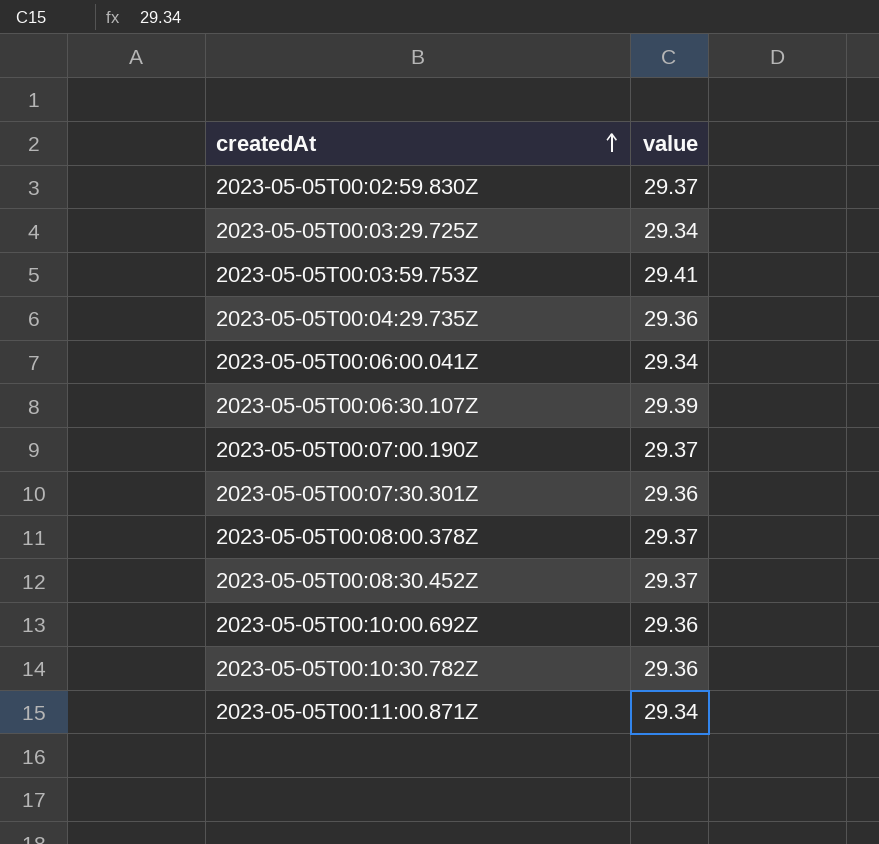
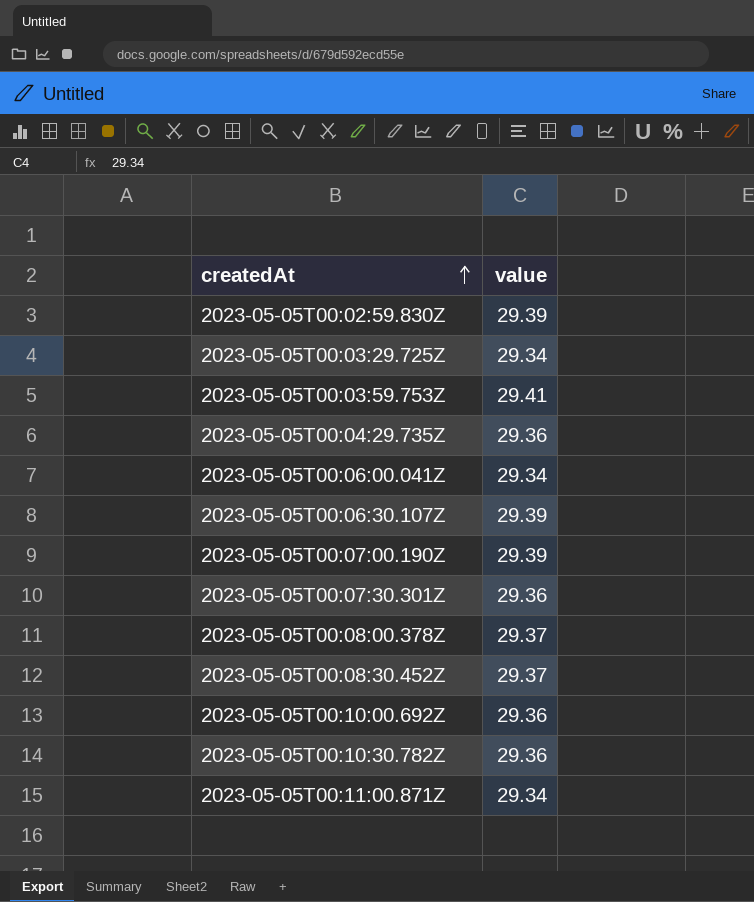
2023-05-05T00:02:59.830Z | value: 29.37 -> 29.39
2023-05-05T00:07:00.190Z | value: 29.37 -> 29.39

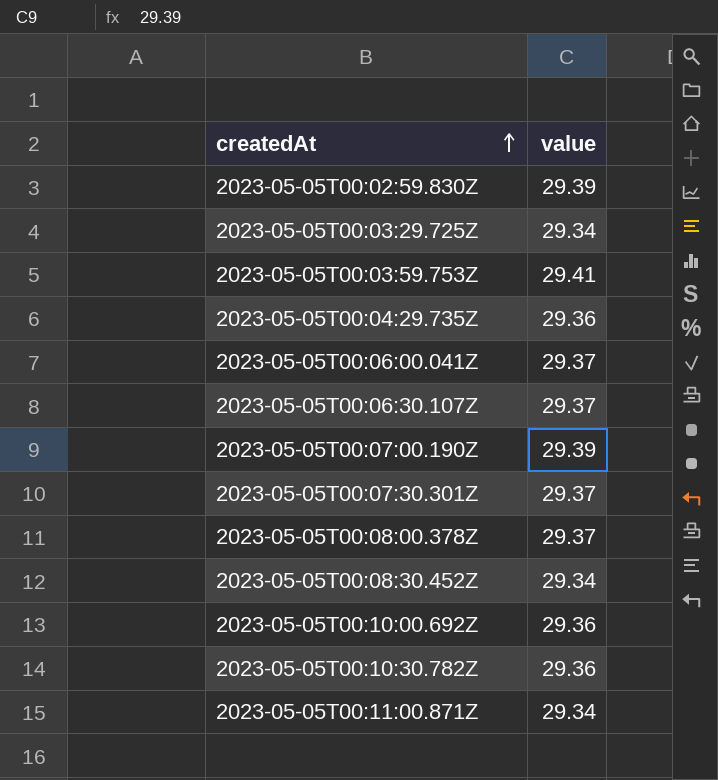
2023-05-05T00:06:00.041Z | value: 29.34 -> 29.37
2023-05-05T00:06:30.107Z | value: 29.39 -> 29.37
2023-05-05T00:07:30.301Z | value: 29.36 -> 29.37
2023-05-05T00:08:30.452Z | value: 29.37 -> 29.34

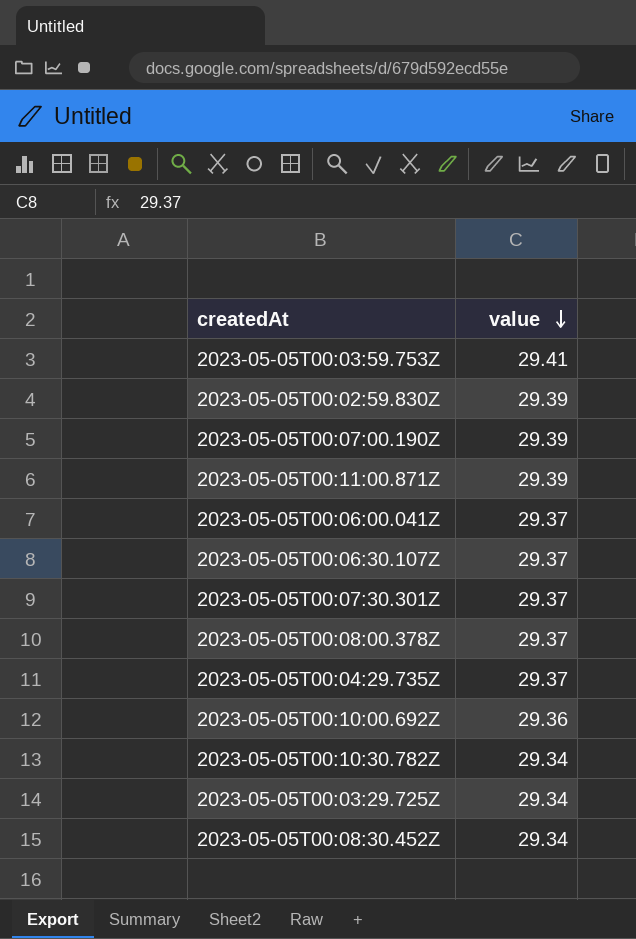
row order: createdAt ascending -> value descending
2023-05-05T00:11:00.871Z | value: 29.34 -> 29.39
2023-05-05T00:04:29.735Z | value: 29.36 -> 29.37
2023-05-05T00:10:30.782Z | value: 29.36 -> 29.34

